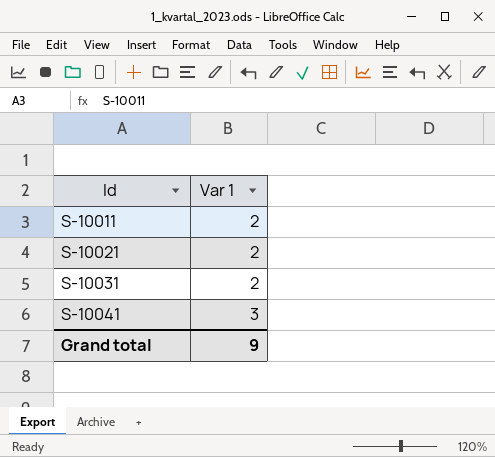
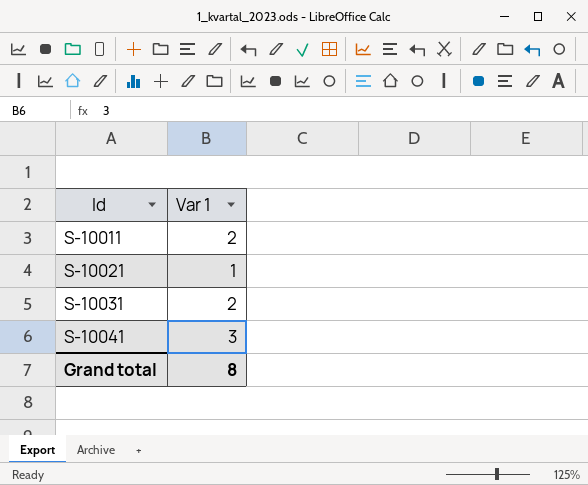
S-10021 | Var 1: 2 -> 1
Grand total | Var 1: 9 -> 8

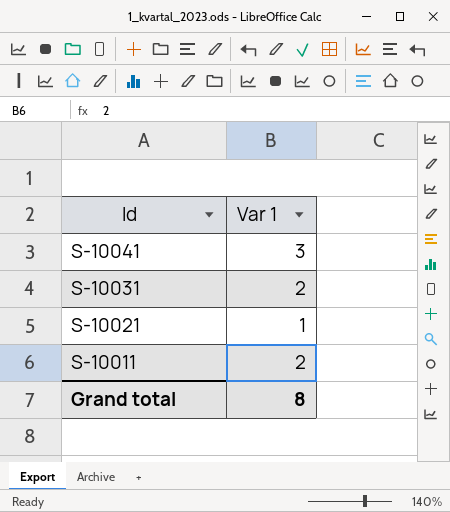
row order: Id ascending -> Id descending

